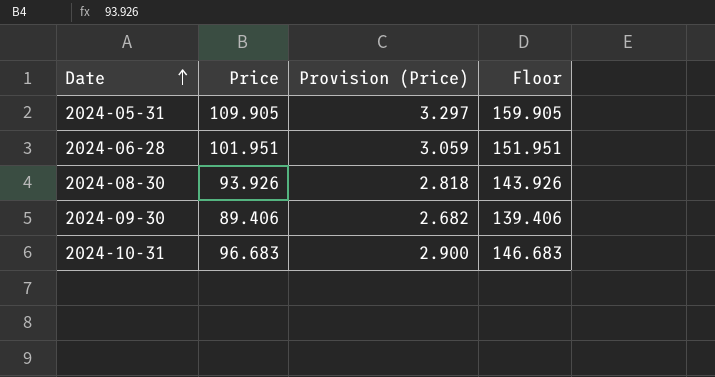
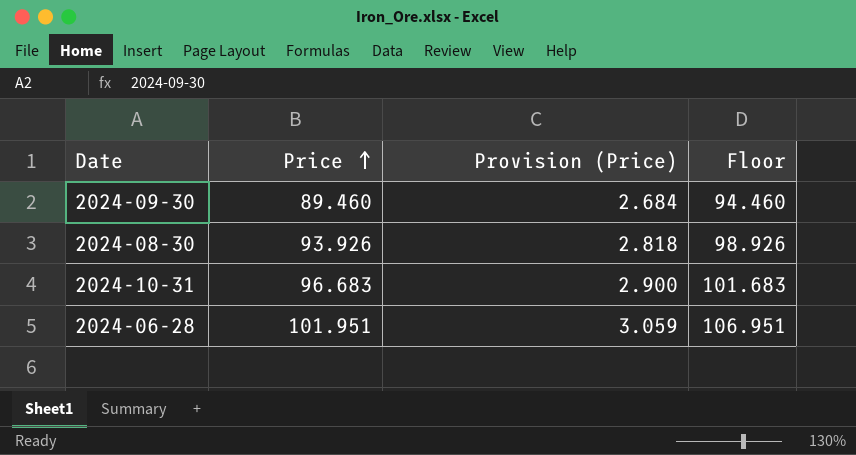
row order: Date ascending -> Price ascending
column Floor | formula: [Price] + 50 -> [Price] + 5
row 2024-05-31: 109.905 | 3.297 | 159.905 -> none
2024-09-30 | Price: 89.406 -> 89.460
2024-09-30 | Provision (Price): 2.682 -> 2.684

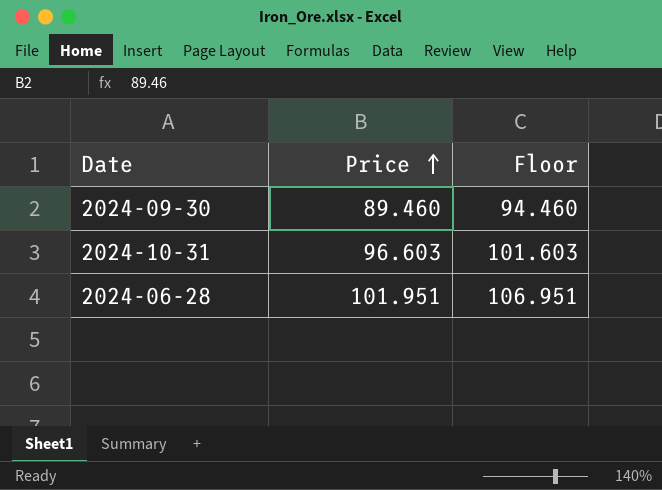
column Provision (Price) | formula: [Price] * 0.03 -> none
row 2024-08-30: 93.926 | 2.818 | 98.926 -> none
2024-10-31 | Price: 96.683 -> 96.603
2024-10-31 | Floor: 101.683 -> 101.603

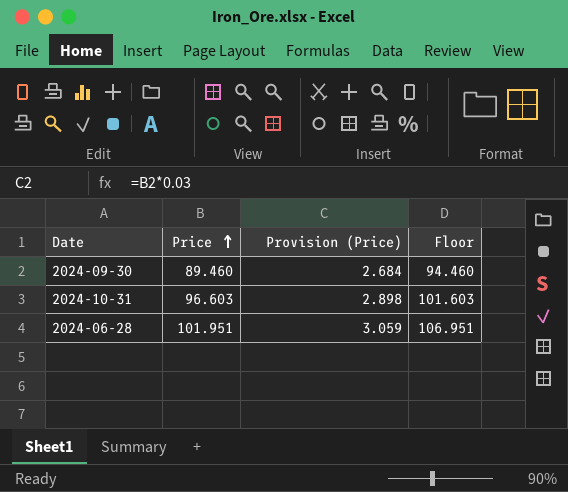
column Provision (Price) | formula: none -> [Price] * 0.03

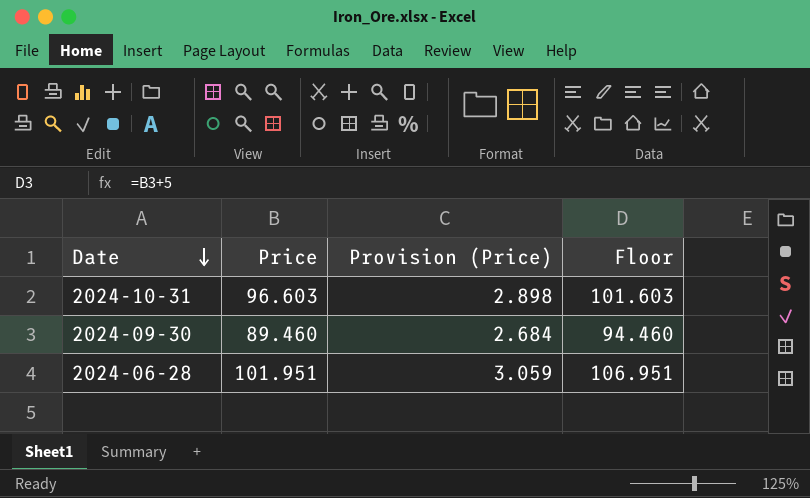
row order: Price ascending -> Date descending

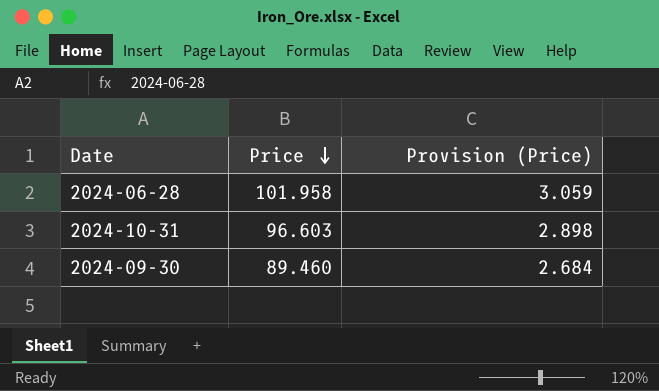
row order: Date descending -> Price descending
column Floor | formula: [Price] + 5 -> none
2024-06-28 | Price: 101.951 -> 101.958

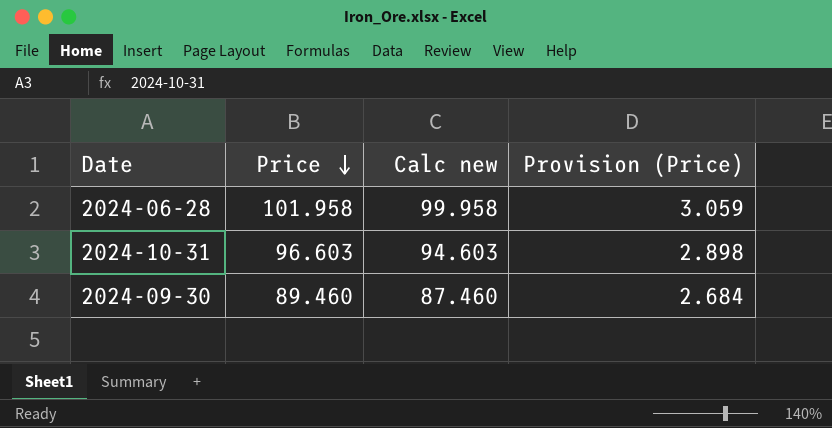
column Calc new | formula: none -> [Price] - 2

